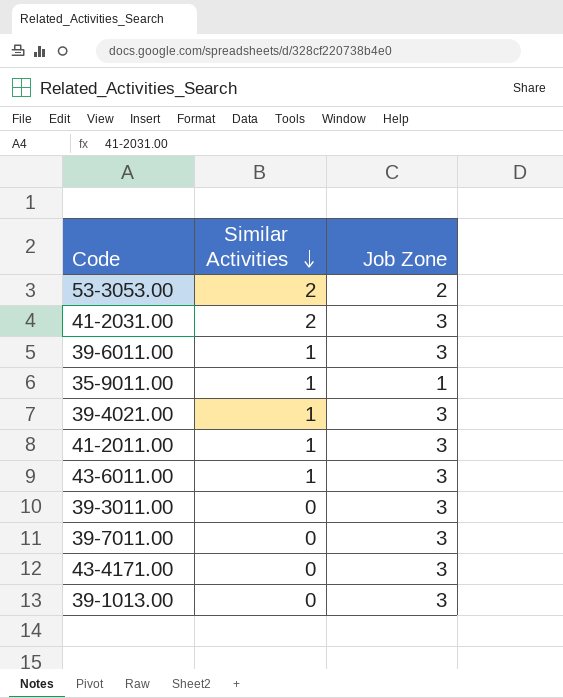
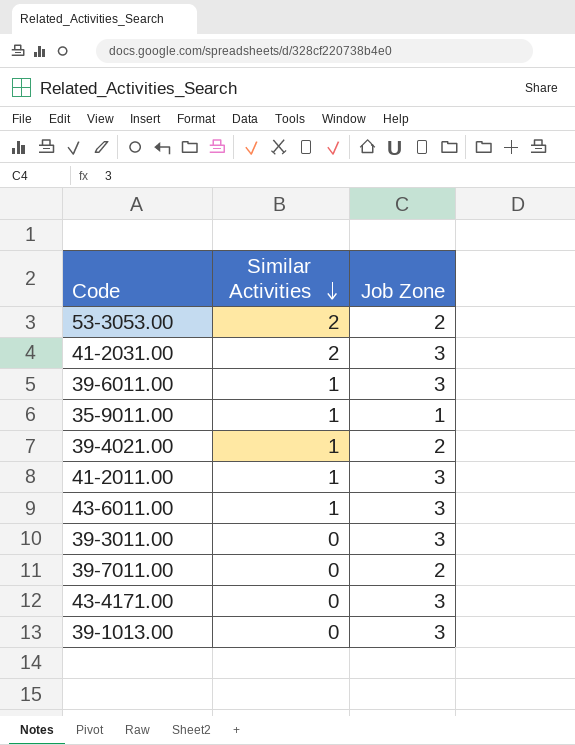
39-4021.00 | Job Zone: 3 -> 2
39-7011.00 | Job Zone: 3 -> 2

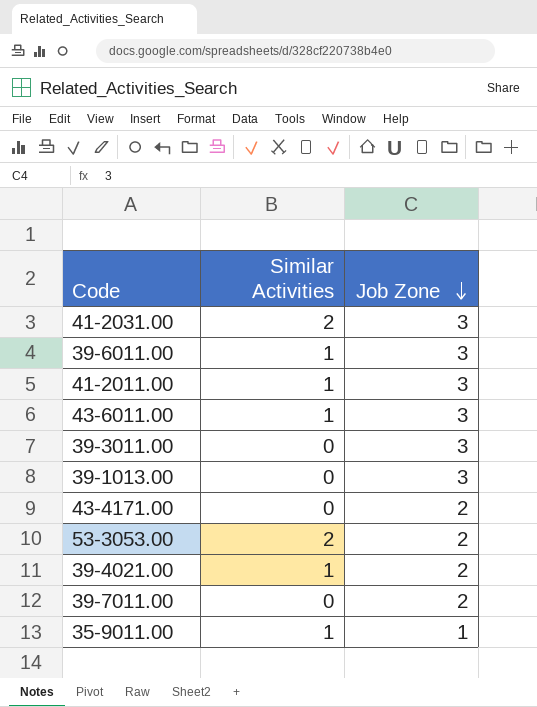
row order: Similar Activities descending -> Job Zone descending
43-4171.00 | Job Zone: 3 -> 2

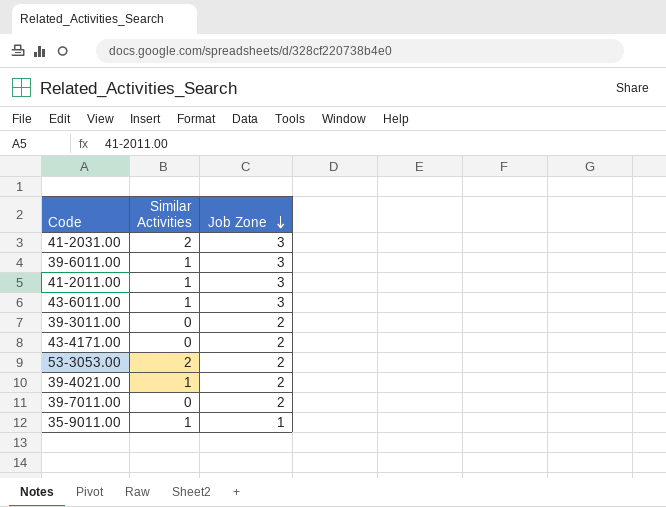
row 39-1013.00: 0 | 3 -> none
39-3011.00 | Job Zone: 3 -> 2

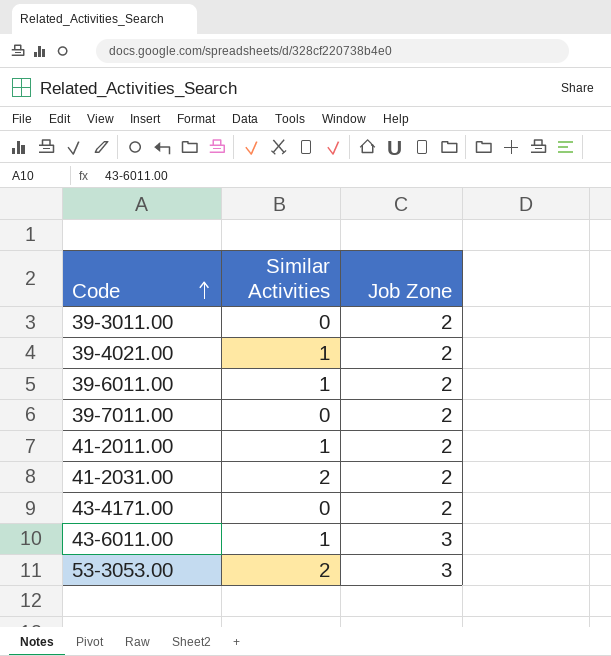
row order: Job Zone descending -> Code ascending
row 35-9011.00: 1 | 1 -> none
39-6011.00 | Job Zone: 3 -> 2
41-2011.00 | Job Zone: 3 -> 2
41-2031.00 | Job Zone: 3 -> 2
53-3053.00 | Job Zone: 2 -> 3

